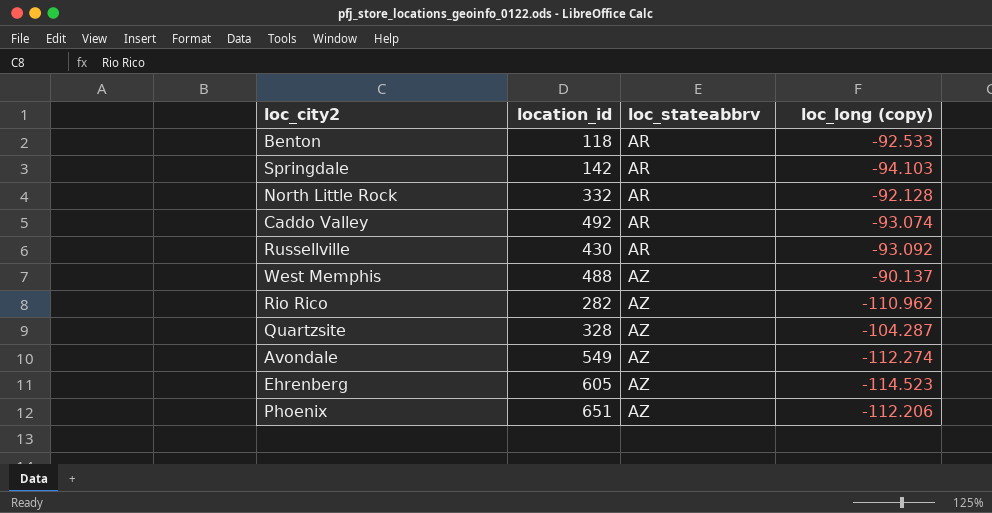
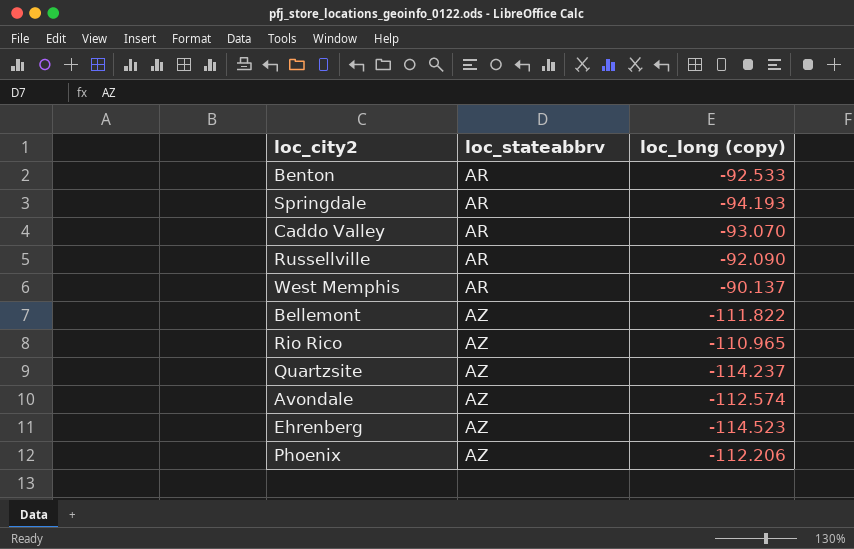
column location_id | position: 2 -> none
row North Little Rock: 332 | AR | -92.128 -> none
Springdale | loc_long (copy): -94.103 -> -94.193
Caddo Valley | loc_long (copy): -93.074 -> -93.070
Russellville | loc_long (copy): -93.092 -> -92.090
West Memphis | loc_stateabbrv: AZ -> AR
row Bellemont: none -> AZ | -111.822
Rio Rico | loc_long (copy): -110.962 -> -110.965
Quartzsite | loc_long (copy): -104.287 -> -114.237
Avondale | loc_long (copy): -112.274 -> -112.574

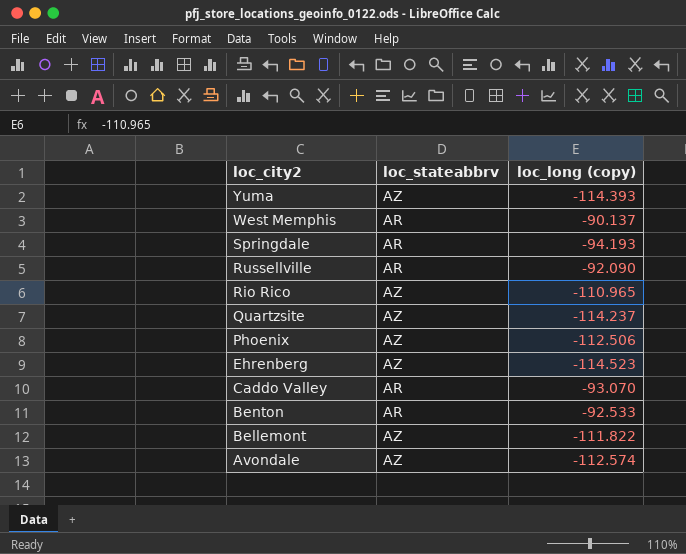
row order: loc_stateabbrv ascending -> loc_city2 descending
row Yuma: none -> AZ | -114.393
Phoenix | loc_long (copy): -112.206 -> -112.506

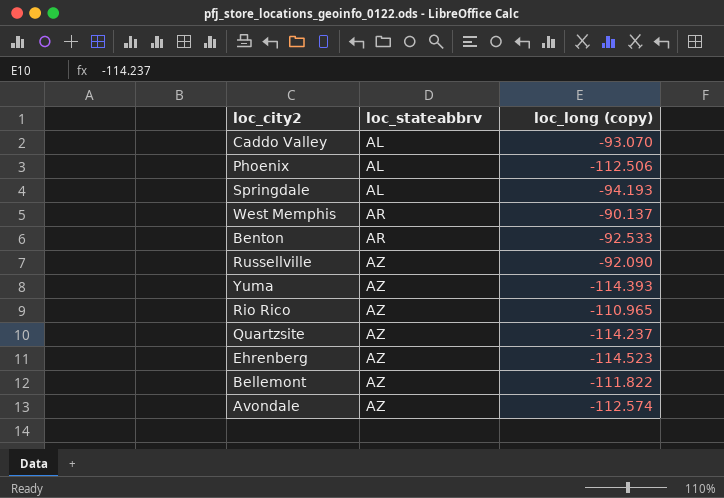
row order: loc_city2 descending -> loc_stateabbrv ascending
Caddo Valley | loc_stateabbrv: AR -> AL
Phoenix | loc_stateabbrv: AZ -> AL
Springdale | loc_stateabbrv: AR -> AL
Russellville | loc_stateabbrv: AR -> AZ

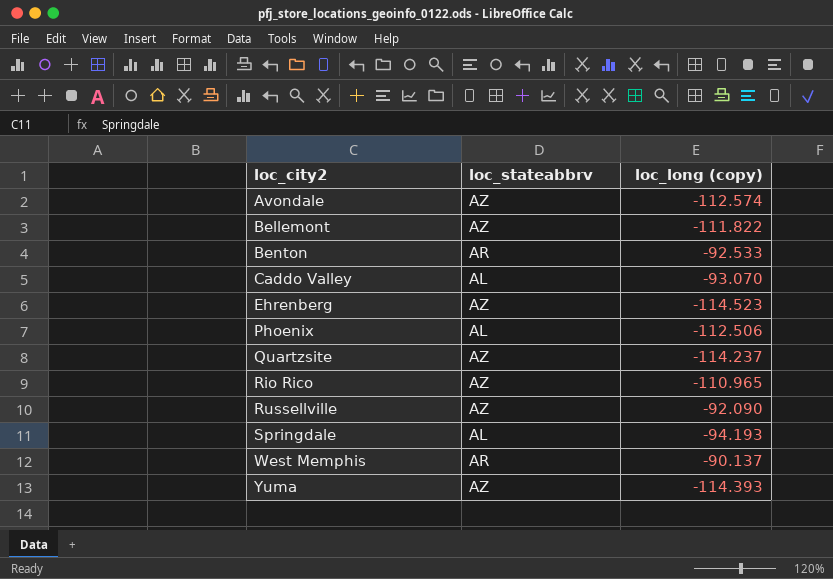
row order: loc_stateabbrv ascending -> loc_city2 ascending

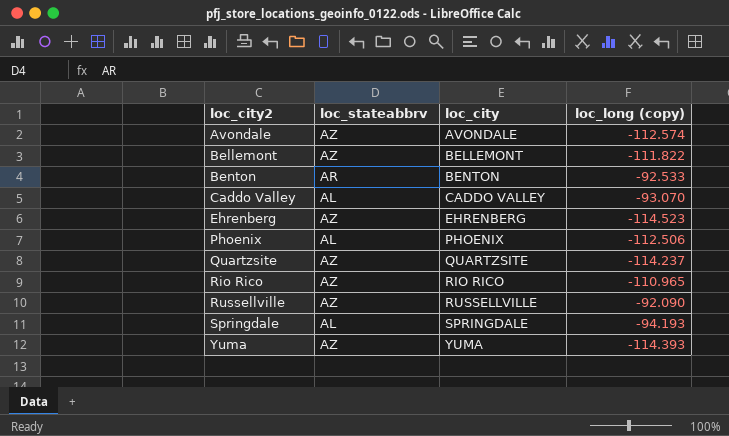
column loc_city | position: none -> 3
row West Memphis: AR | -90.137 -> none

